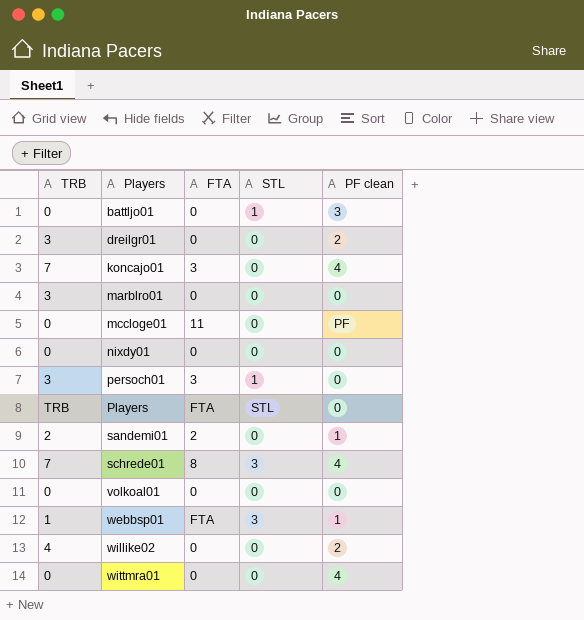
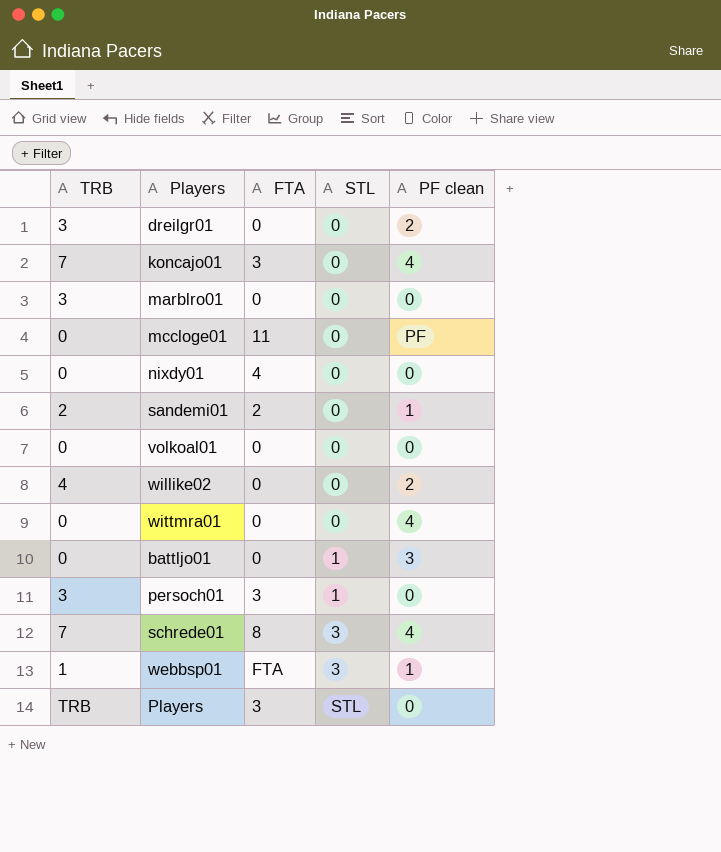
row order: Players ascending -> STL ascending
nixdy01 | FTA: 0 -> 4
Players | FTA: FTA -> 3

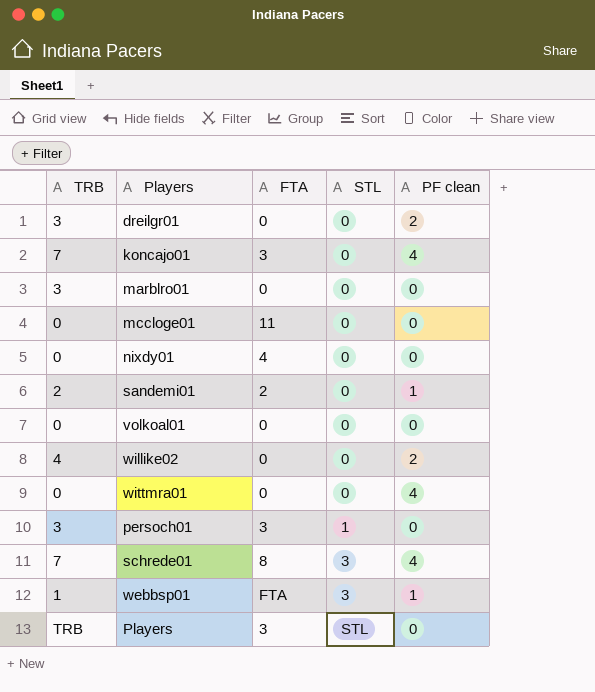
row battljo01: 0 | 0 | 1 | 3 -> none
mccloge01 | PF clean: PF -> 0

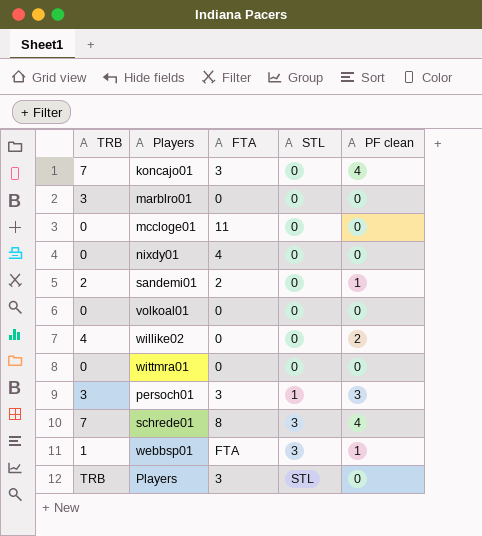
row dreilgr01: 3 | 0 | 0 | 2 -> none
wittmra01 | PF clean: 4 -> 0
persoch01 | PF clean: 0 -> 3

